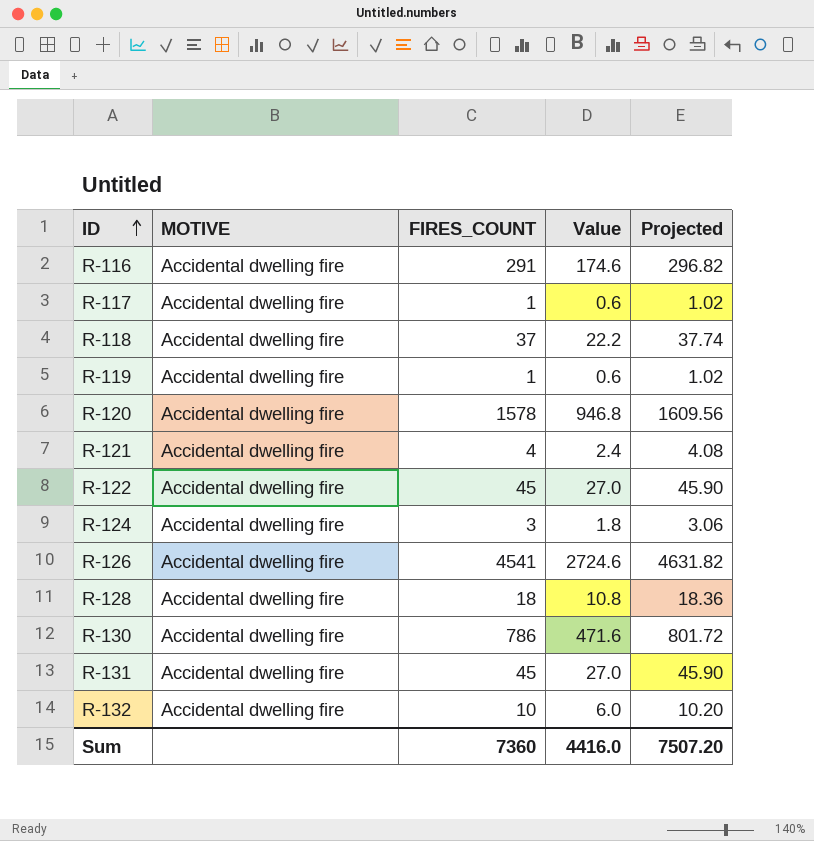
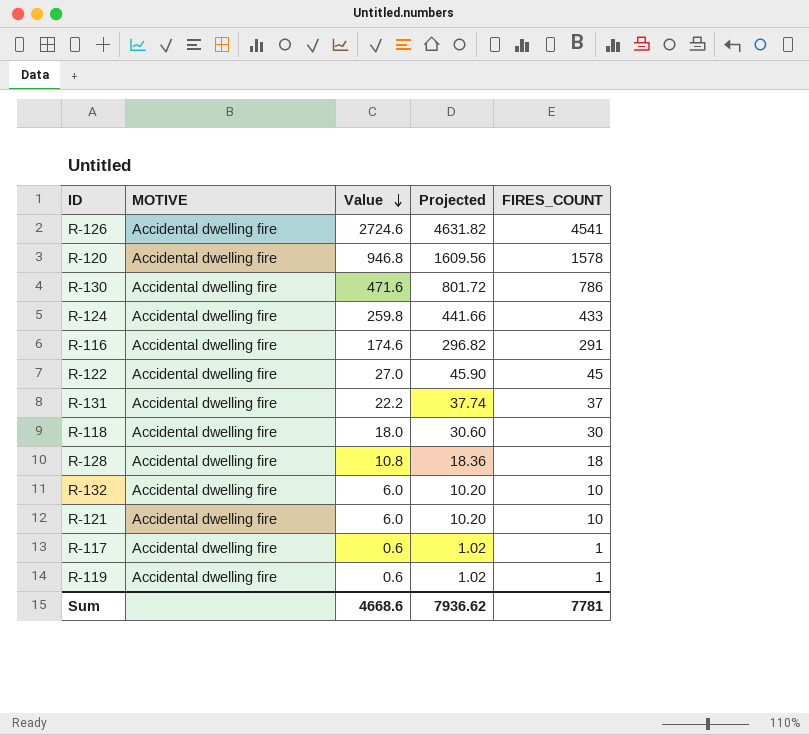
row order: ID ascending -> Value descending
column FIRES_COUNT | position: 3 -> 5
R-124 | Value: 1.8 -> 259.8
R-124 | Projected: 3.06 -> 441.66
R-124 | FIRES_COUNT: 3 -> 433
R-131 | Value: 27.0 -> 22.2
R-131 | Projected: 45.90 -> 37.74
R-131 | FIRES_COUNT: 45 -> 37
R-118 | Value: 22.2 -> 18.0
R-118 | Projected: 37.74 -> 30.60
R-118 | FIRES_COUNT: 37 -> 30
R-121 | Value: 2.4 -> 6.0
R-121 | Projected: 4.08 -> 10.20
R-121 | FIRES_COUNT: 4 -> 10
Sum | Value: 4416.0 -> 4668.6
Sum | Projected: 7507.20 -> 7936.62
Sum | FIRES_COUNT: 7360 -> 7781

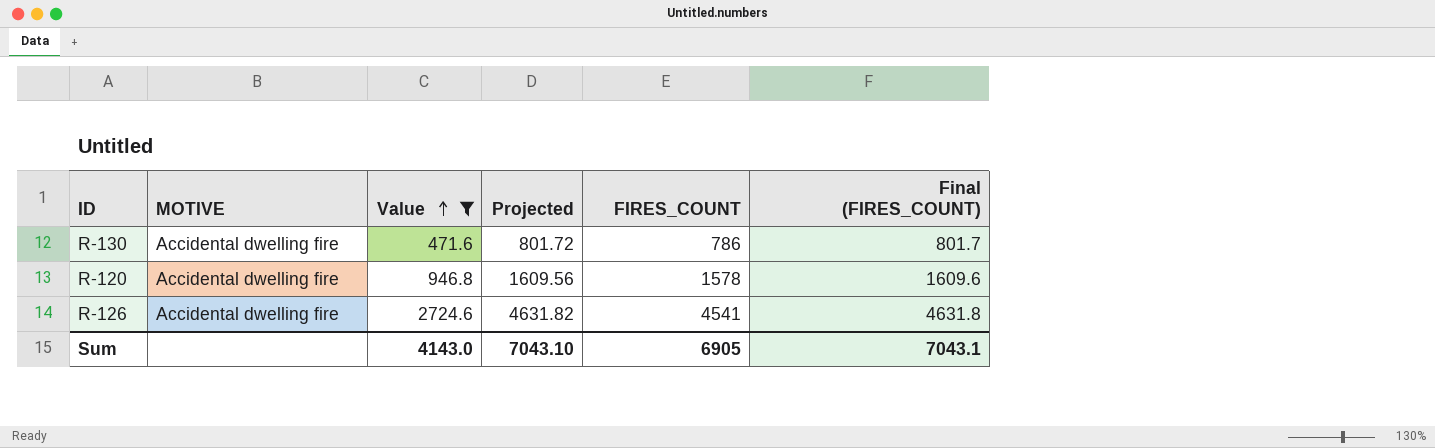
filter: none -> Value >= 471.6
row order: Value descending -> Value ascending
column Final (FIRES_COUNT) | formula: none -> [FIRES_COUNT] * 1.02
Sum | Value: 4668.6 -> 4143.0
Sum | Projected: 7936.62 -> 7043.10
Sum | FIRES_COUNT: 7781 -> 6905

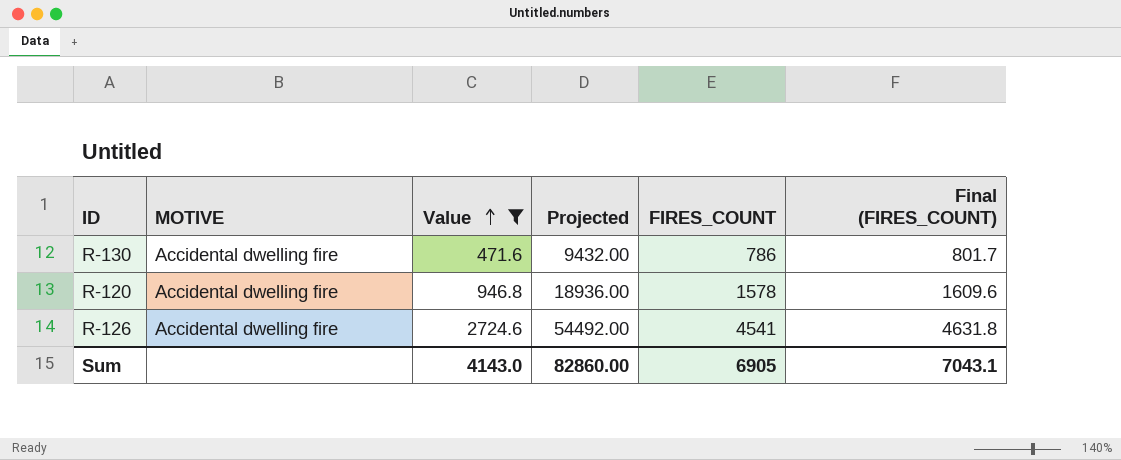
column Projected | formula: [FIRES_COUNT] * 1.02 -> [FIRES_COUNT] * 12
Sum | Projected: 7043.10 -> 82860.00

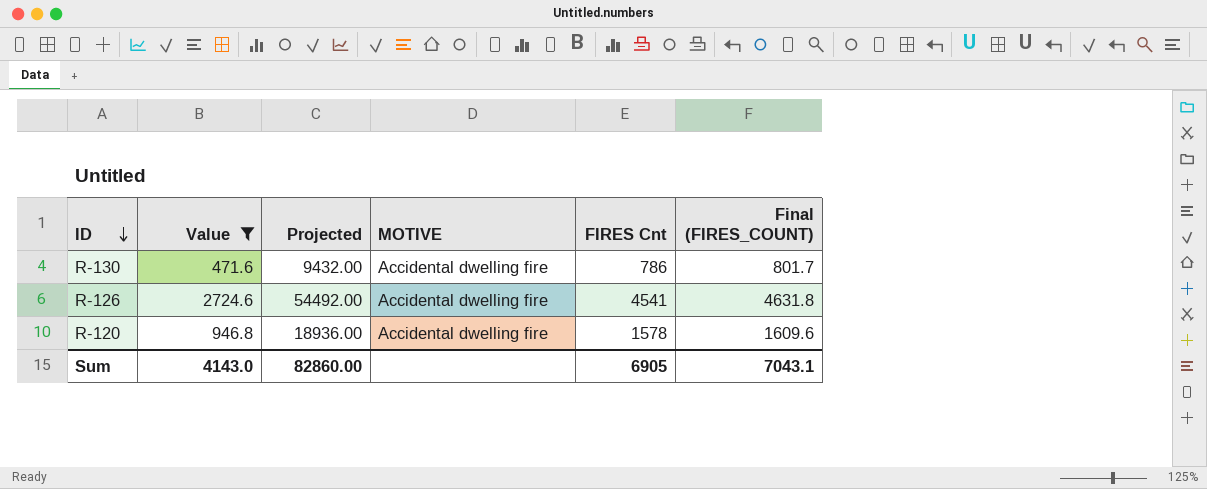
row order: Value ascending -> ID descending
column MOTIVE | position: 2 -> 4
column name: FIRES_COUNT -> FIRES Cnt

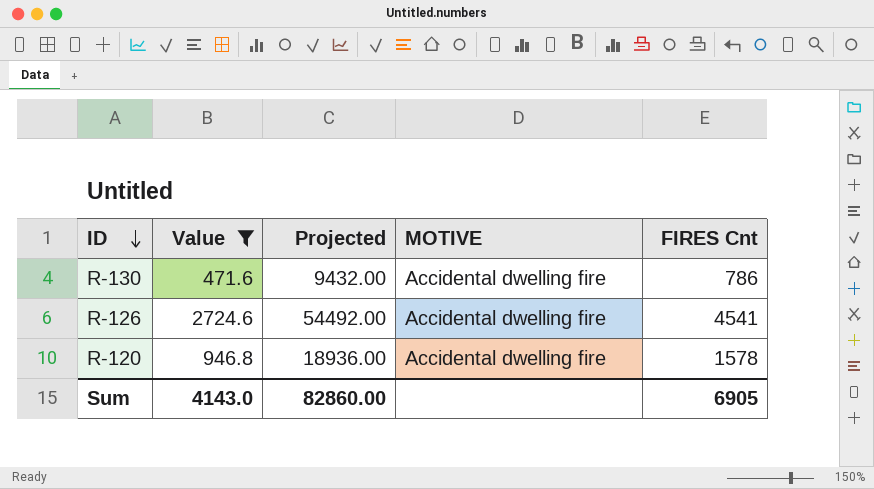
column Final (FIRES_COUNT) | formula: [FIRES Cnt] * 1.02 -> none

